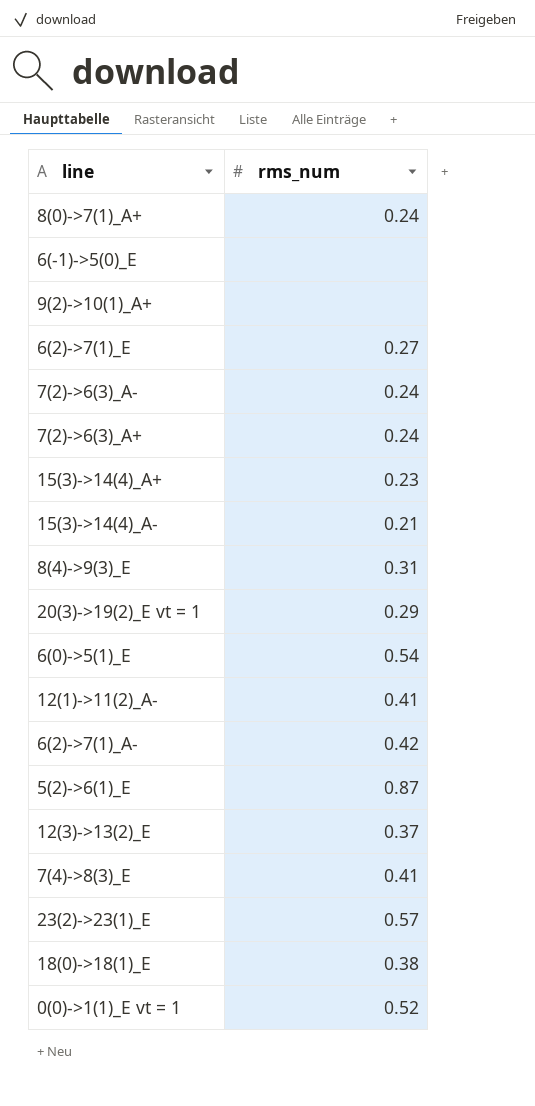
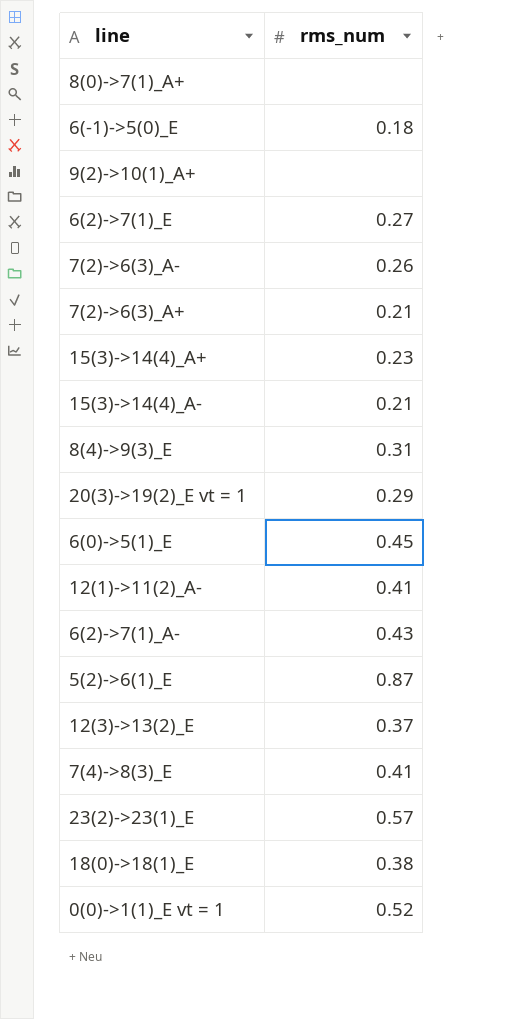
8(0)->7(1)_A+ | rms_num: 0.24 -> none
6(-1)->5(0)_E | rms_num: none -> 0.18
7(2)->6(3)_A- | rms_num: 0.24 -> 0.26
7(2)->6(3)_A+ | rms_num: 0.24 -> 0.21
6(0)->5(1)_E | rms_num: 0.54 -> 0.45
6(2)->7(1)_A- | rms_num: 0.42 -> 0.43

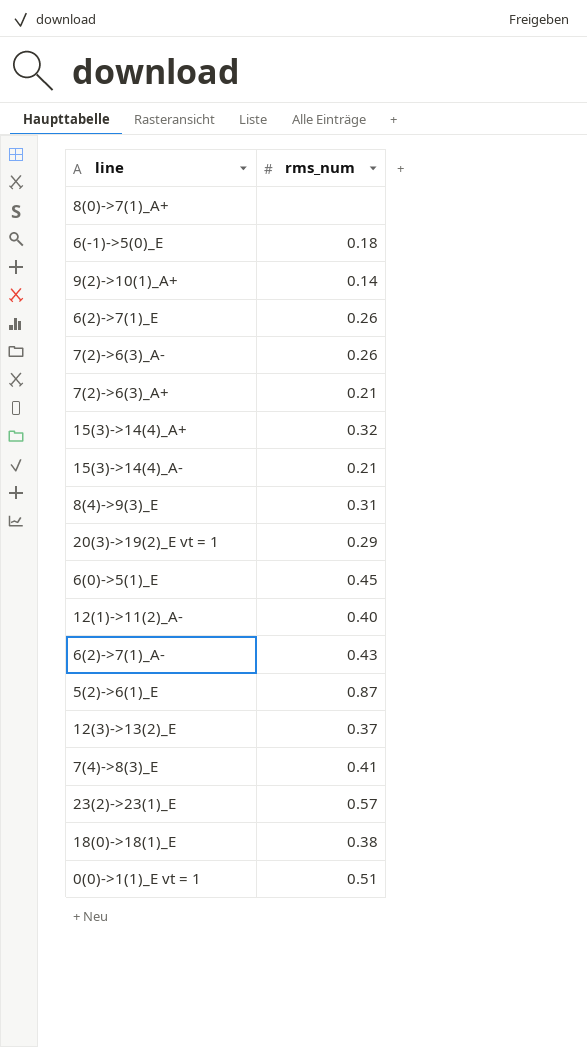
9(2)->10(1)_A+ | rms_num: none -> 0.14
6(2)->7(1)_E | rms_num: 0.27 -> 0.26
15(3)->14(4)_A+ | rms_num: 0.23 -> 0.32
12(1)->11(2)_A- | rms_num: 0.41 -> 0.40
0(0)->1(1)_E vt = 1 | rms_num: 0.52 -> 0.51

